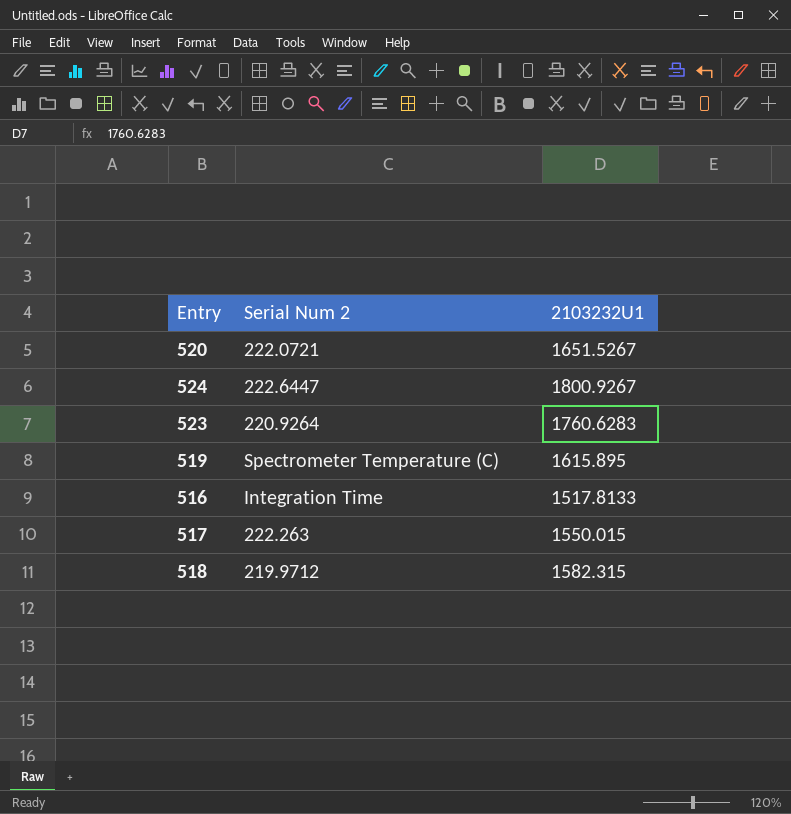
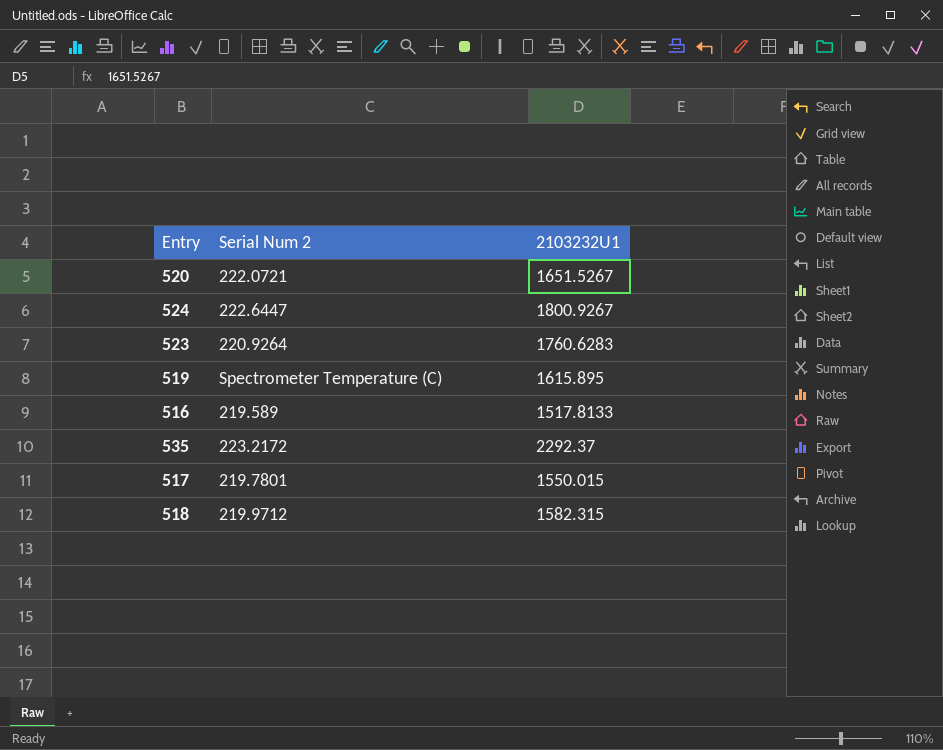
516 | Serial Num 2: Integration Time -> 219.589
row 535: none -> 223.2172 | 2292.37
517 | Serial Num 2: 222.263 -> 219.7801

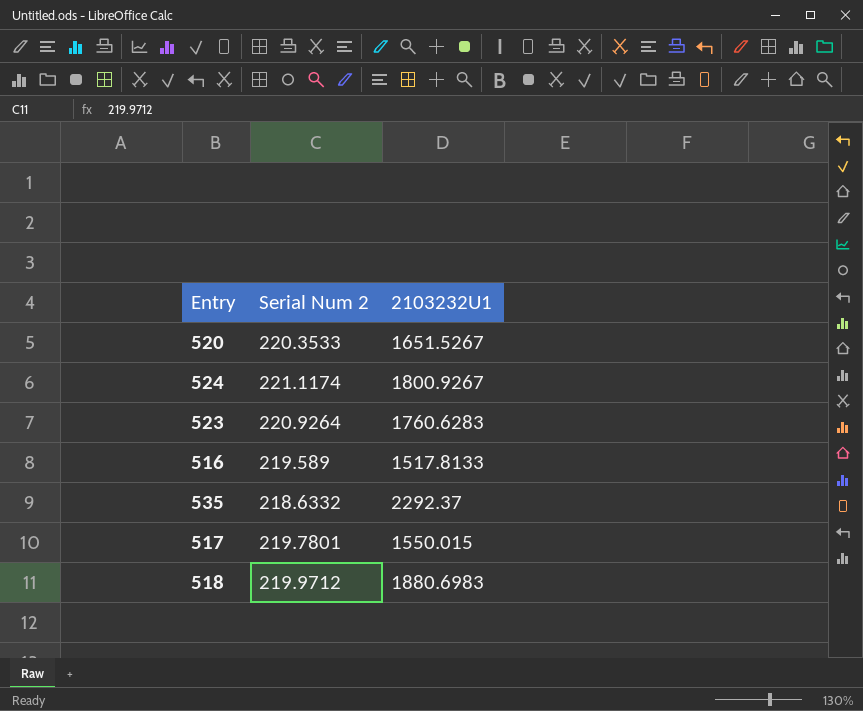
row 519: Spectrometer Temperature (C) | 1615.895 -> none
520 | Serial Num 2: 222.0721 -> 220.3533
524 | Serial Num 2: 222.6447 -> 221.1174
535 | Serial Num 2: 223.2172 -> 218.6332
518 | 2103232U1: 1582.315 -> 1880.6983

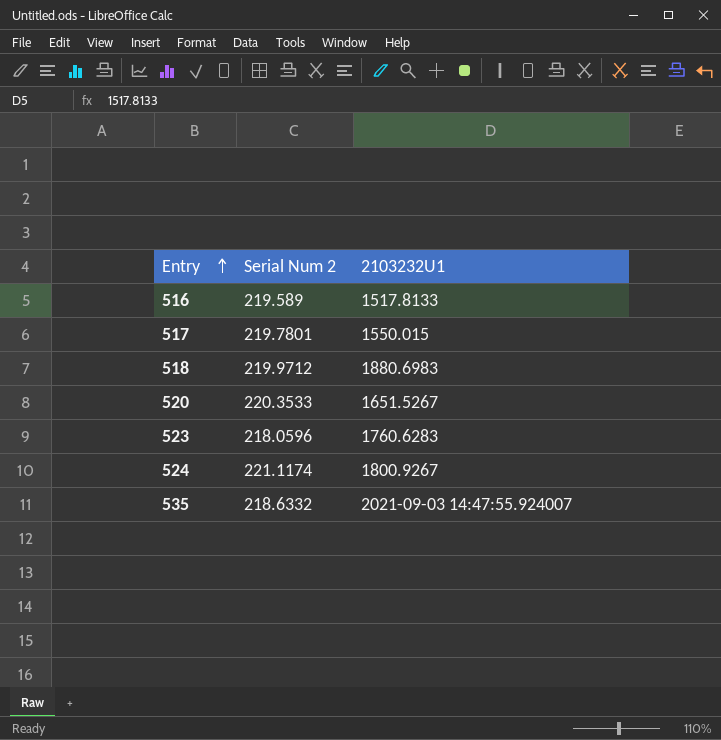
row order: none -> Entry ascending
523 | Serial Num 2: 220.9264 -> 218.0596
535 | 2103232U1: 2292.37 -> 2021-09-03 14:47:55.924007

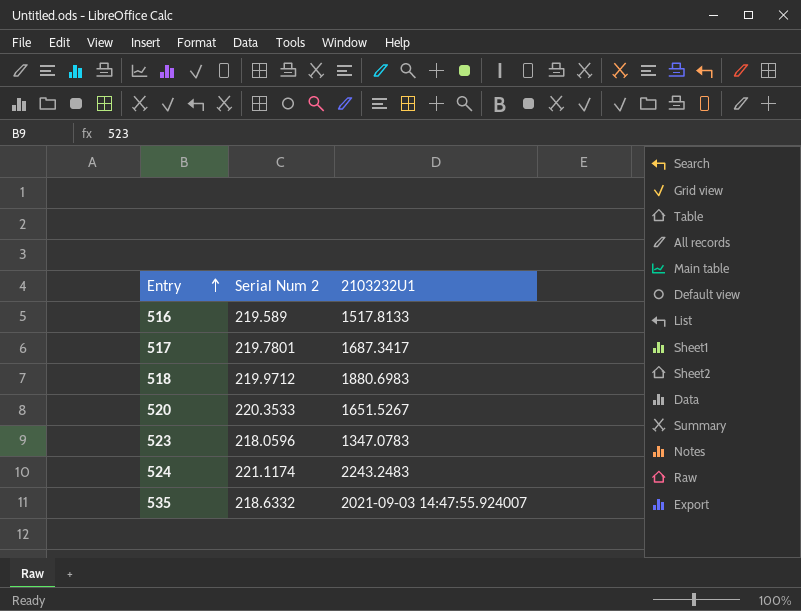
517 | 2103232U1: 1550.015 -> 1687.3417
523 | 2103232U1: 1760.6283 -> 1347.0783
524 | 2103232U1: 1800.9267 -> 2243.2483

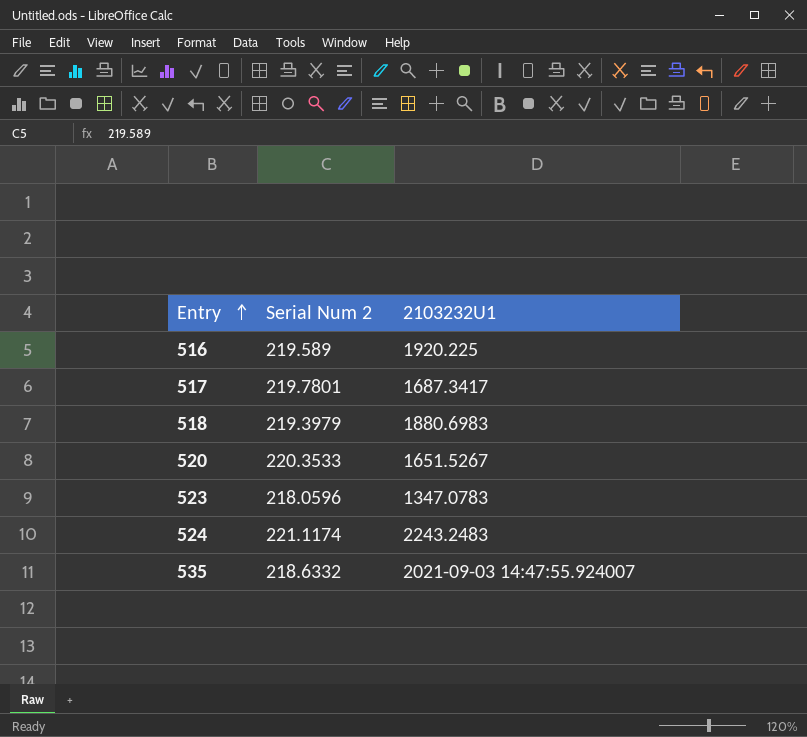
516 | 2103232U1: 1517.8133 -> 1920.225
518 | Serial Num 2: 219.9712 -> 219.3979

